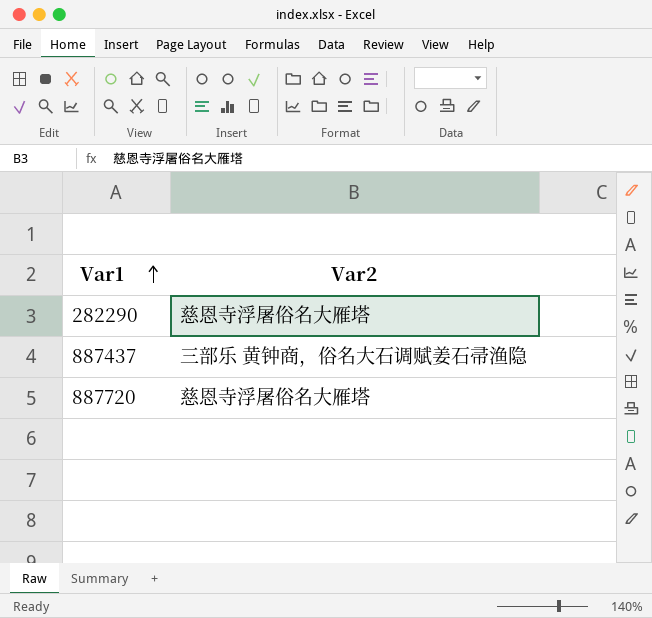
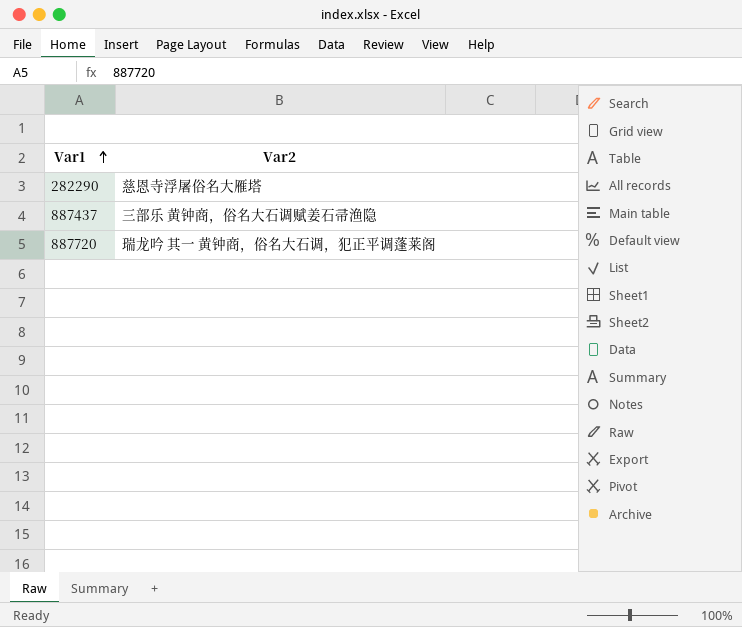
887720 | Var2: 慈恩寺浮屠俗名大雁塔 -> 瑞龙吟 其一 黄钟商，俗名大石调，犯正平调蓬莱阁

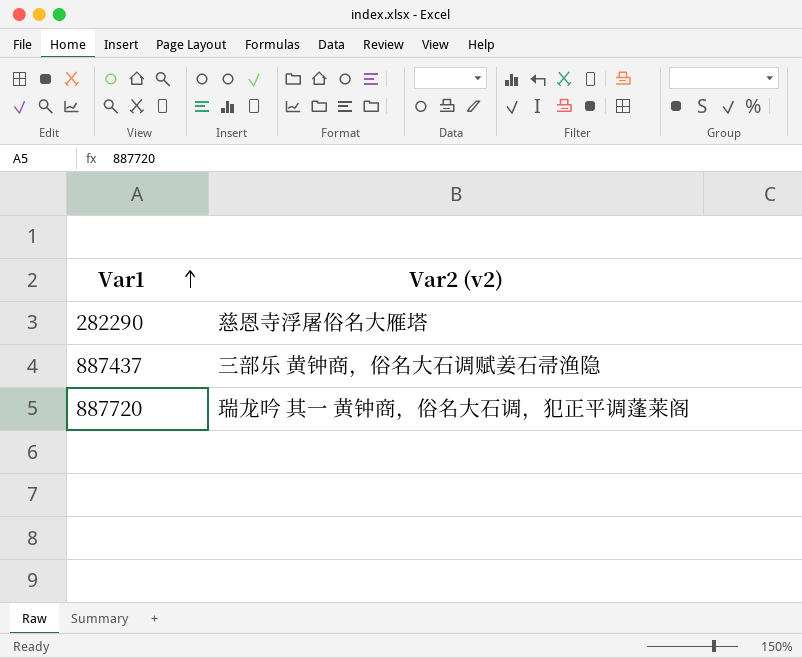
column name: Var2 -> Var2 (v2)

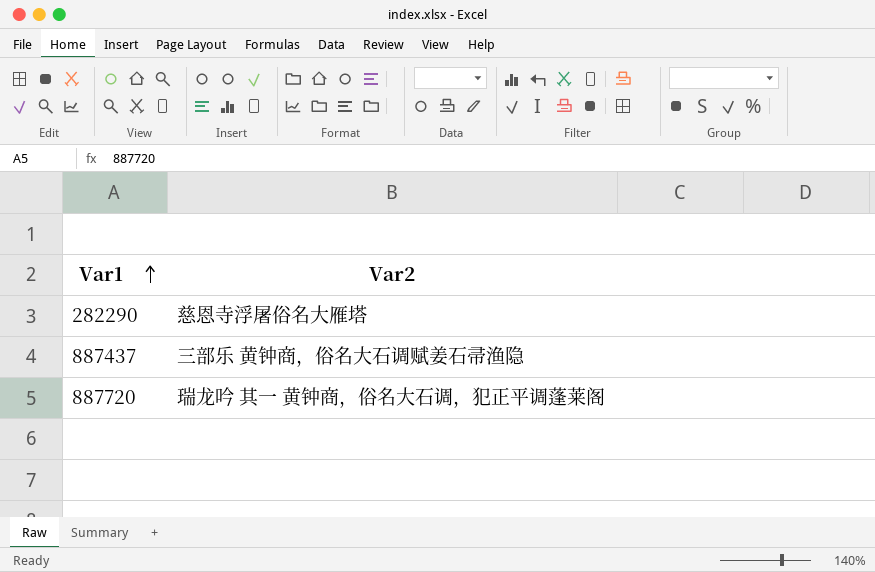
column name: Var2 (v2) -> Var2

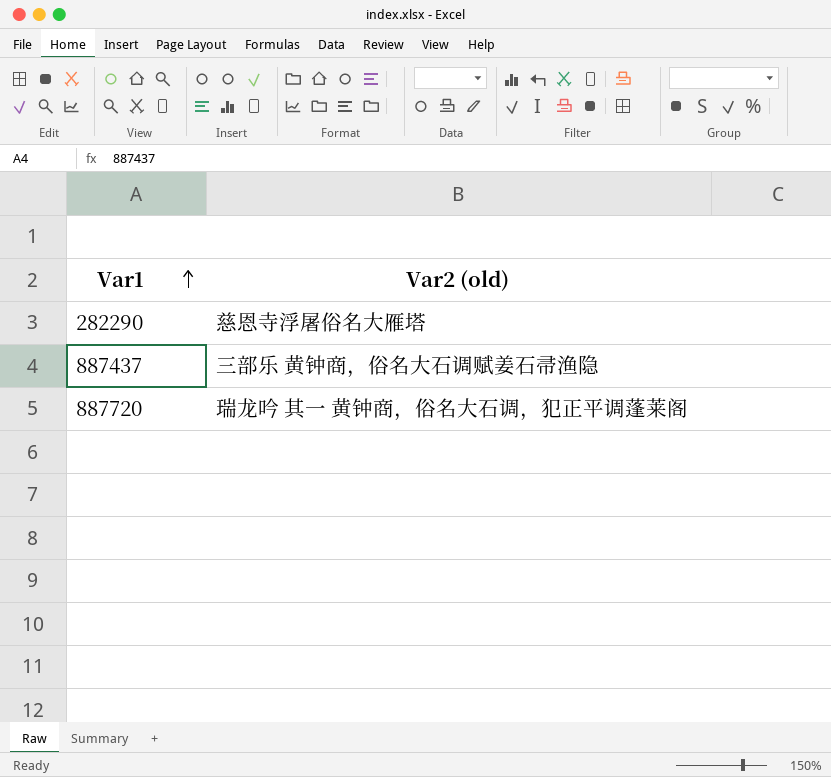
column name: Var2 -> Var2 (old)

